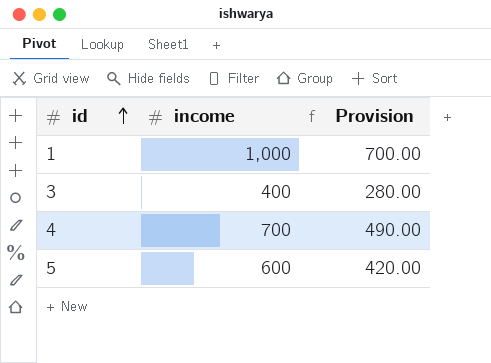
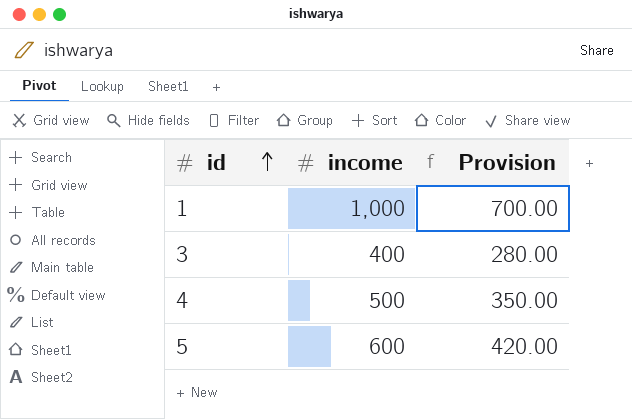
4 | income: 700 -> 500
4 | Provision: 490.00 -> 350.00

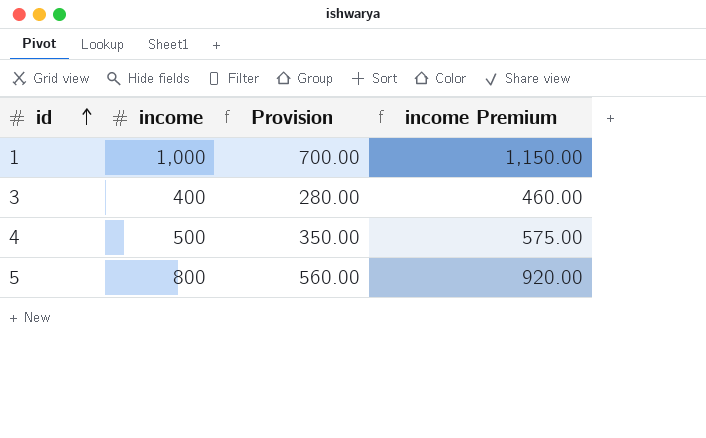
column income Premium | formula: none -> [income] * 1.15
5 | income: 600 -> 800
5 | Provision: 420.00 -> 560.00

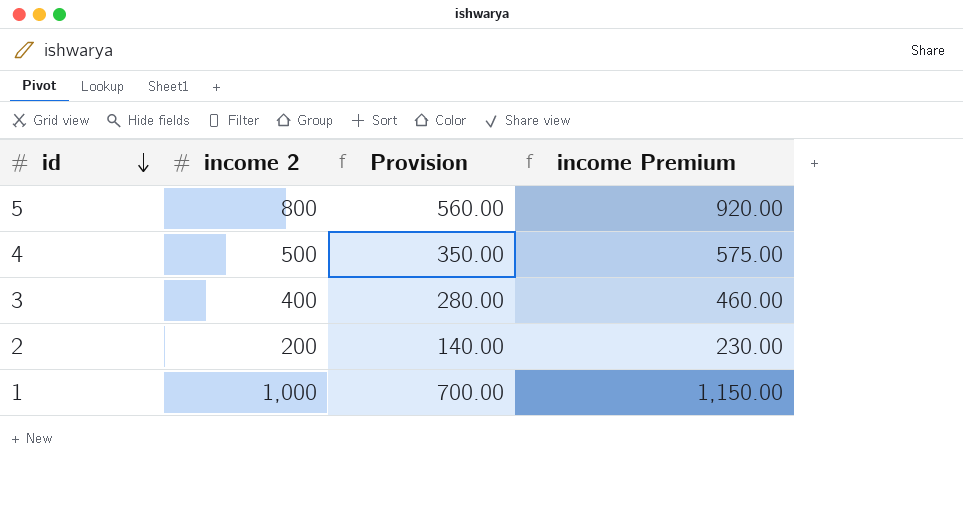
row order: id ascending -> id descending
column name: income -> income 2
row 2: none -> 200 | 140.00 | 230.00

